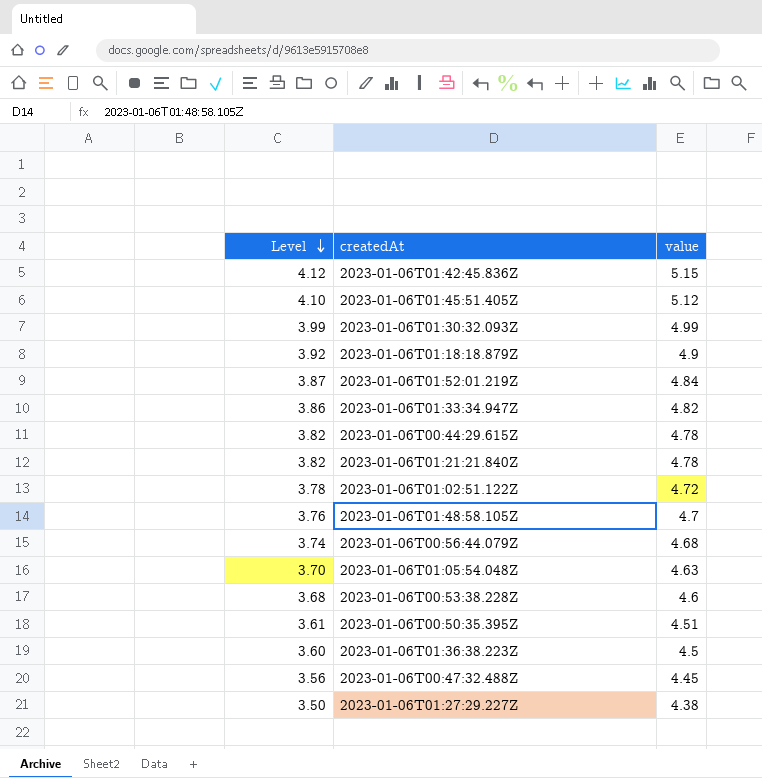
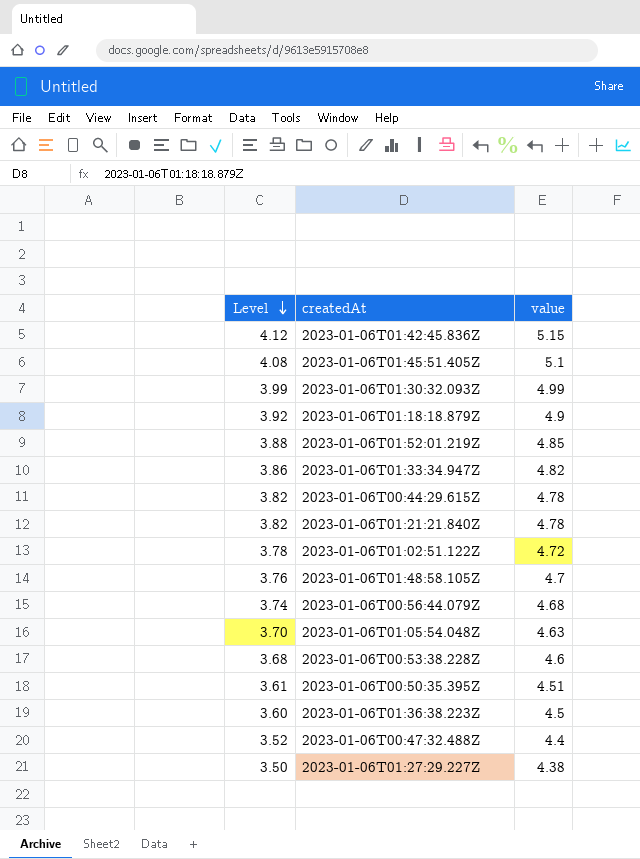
2023-01-06T01:45:51.405Z | Level: 4.10 -> 4.08
2023-01-06T01:45:51.405Z | value: 5.12 -> 5.1
2023-01-06T01:52:01.219Z | Level: 3.87 -> 3.88
2023-01-06T01:52:01.219Z | value: 4.84 -> 4.85
2023-01-06T00:47:32.488Z | Level: 3.56 -> 3.52
2023-01-06T00:47:32.488Z | value: 4.45 -> 4.4

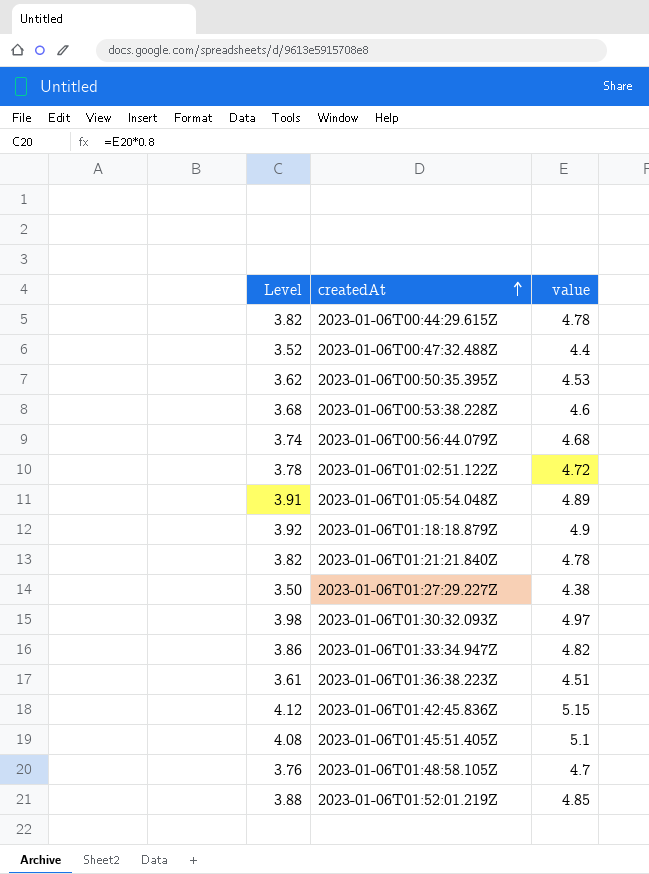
row order: Level descending -> createdAt ascending
2023-01-06T00:50:35.395Z | Level: 3.61 -> 3.62
2023-01-06T00:50:35.395Z | value: 4.51 -> 4.53
2023-01-06T01:05:54.048Z | Level: 3.70 -> 3.91
2023-01-06T01:05:54.048Z | value: 4.63 -> 4.89
2023-01-06T01:30:32.093Z | Level: 3.99 -> 3.98
2023-01-06T01:30:32.093Z | value: 4.99 -> 4.97
2023-01-06T01:36:38.223Z | Level: 3.60 -> 3.61
2023-01-06T01:36:38.223Z | value: 4.5 -> 4.51

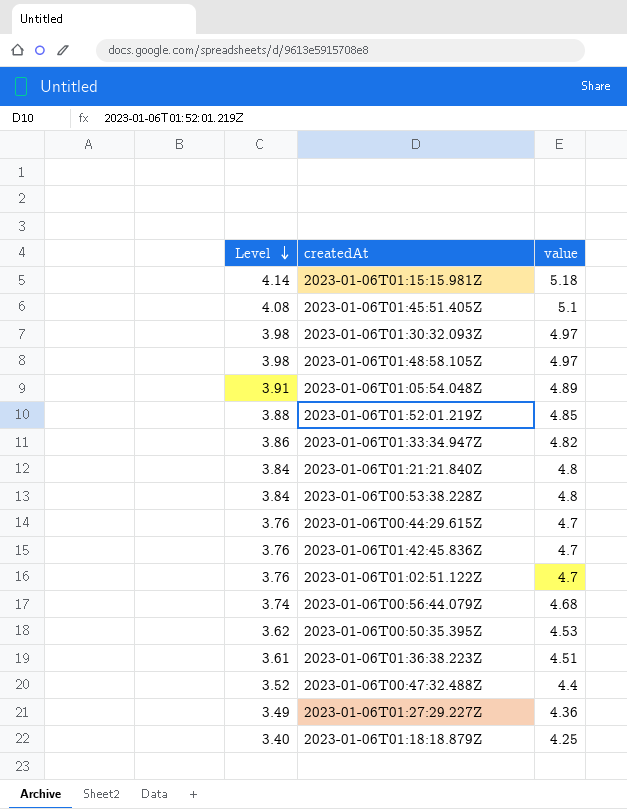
row order: createdAt ascending -> Level descending
row 2023-01-06T01:15:15.981Z: none -> 4.14 | 5.18
2023-01-06T01:48:58.105Z | Level: 3.76 -> 3.98
2023-01-06T01:48:58.105Z | value: 4.7 -> 4.97
2023-01-06T01:21:21.840Z | Level: 3.82 -> 3.84
2023-01-06T01:21:21.840Z | value: 4.78 -> 4.8
2023-01-06T00:53:38.228Z | Level: 3.68 -> 3.84
2023-01-06T00:53:38.228Z | value: 4.6 -> 4.8
2023-01-06T00:44:29.615Z | Level: 3.82 -> 3.76
2023-01-06T00:44:29.615Z | value: 4.78 -> 4.7
2023-01-06T01:42:45.836Z | Level: 4.12 -> 3.76
2023-01-06T01:42:45.836Z | value: 5.15 -> 4.7
2023-01-06T01:02:51.122Z | Level: 3.78 -> 3.76
2023-01-06T01:02:51.122Z | value: 4.72 -> 4.7
2023-01-06T01:27:29.227Z | Level: 3.50 -> 3.49
2023-01-06T01:27:29.227Z | value: 4.38 -> 4.36
2023-01-06T01:18:18.879Z | Level: 3.92 -> 3.40
2023-01-06T01:18:18.879Z | value: 4.9 -> 4.25

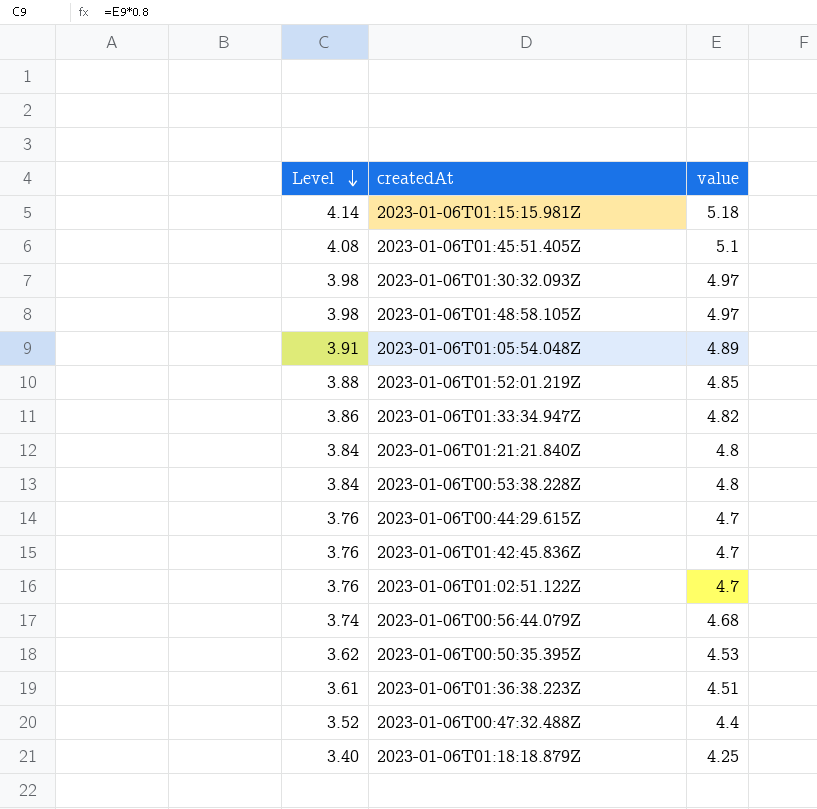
row 2023-01-06T01:27:29.227Z: 3.49 | 4.36 -> none

